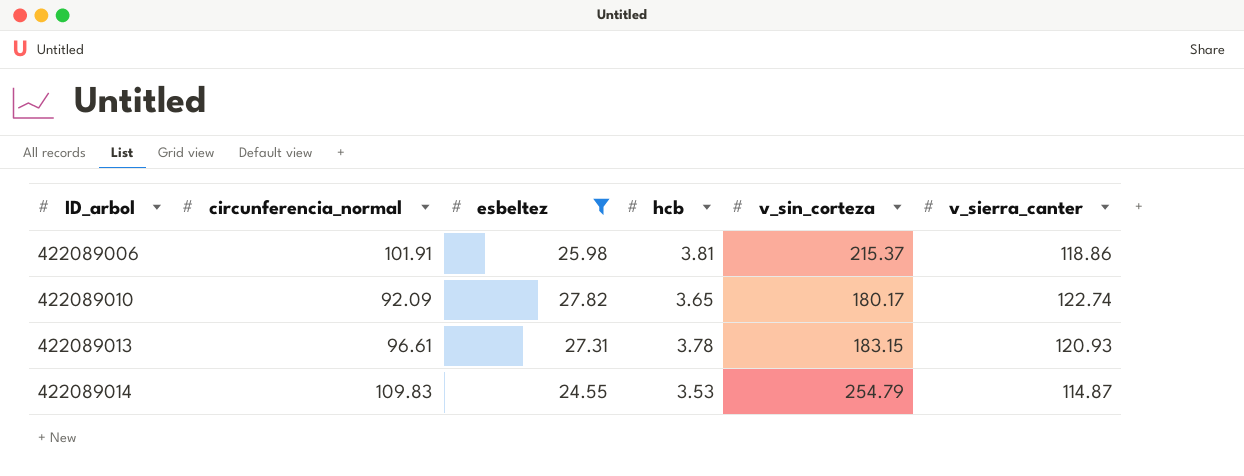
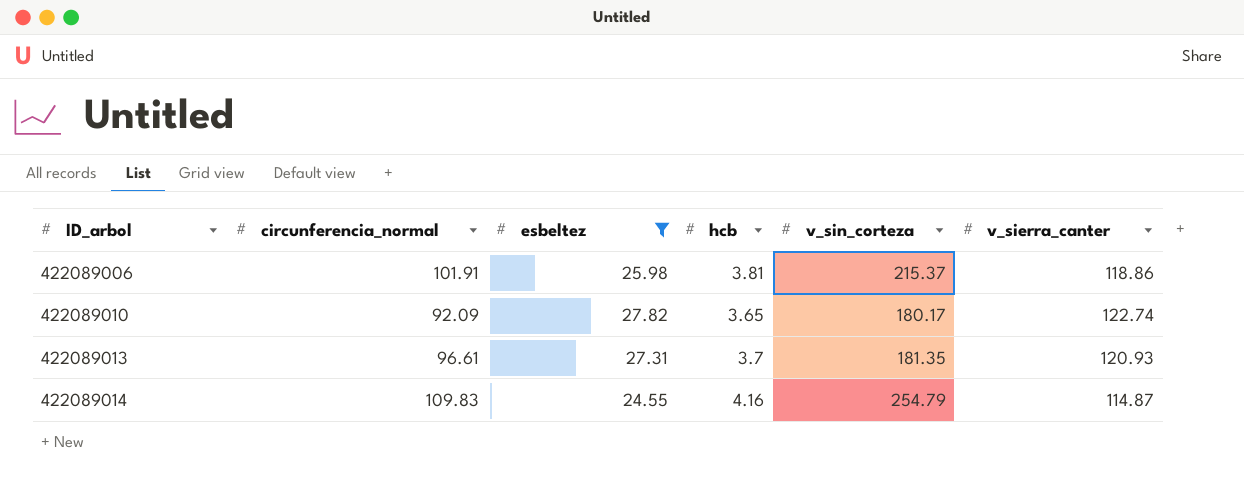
422089013 | hcb: 3.78 -> 3.7
422089013 | v_sin_corteza: 183.15 -> 181.35
422089014 | hcb: 3.53 -> 4.16

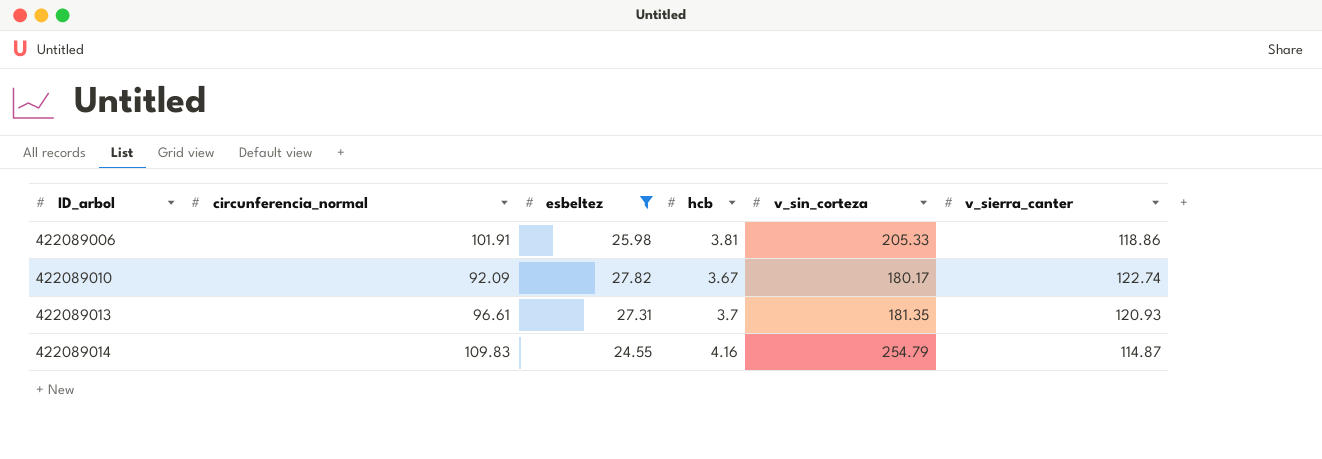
422089006 | v_sin_corteza: 215.37 -> 205.33
422089010 | hcb: 3.65 -> 3.67

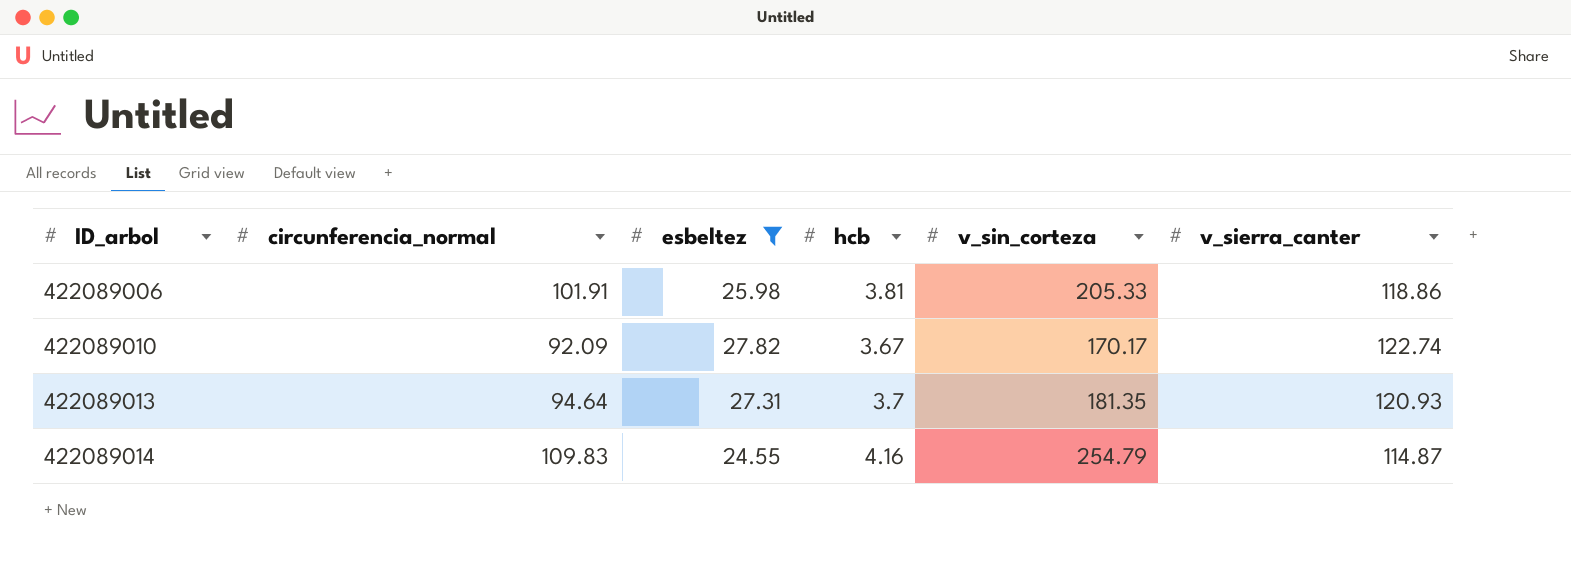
422089010 | v_sin_corteza: 180.17 -> 170.17
422089013 | circunferencia_normal: 96.61 -> 94.64

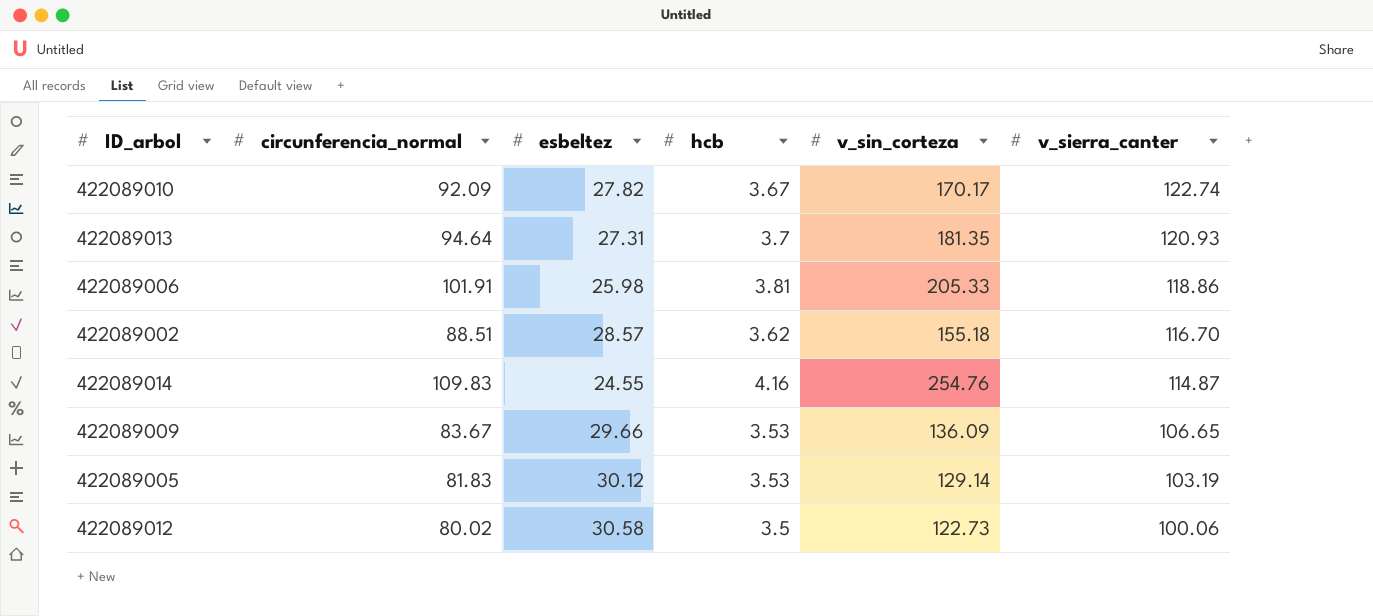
filter: esbeltez <= 27.82 -> none
row order: ID_arbol ascending -> v_sierra_canter descending
422089014 | v_sin_corteza: 254.79 -> 254.76

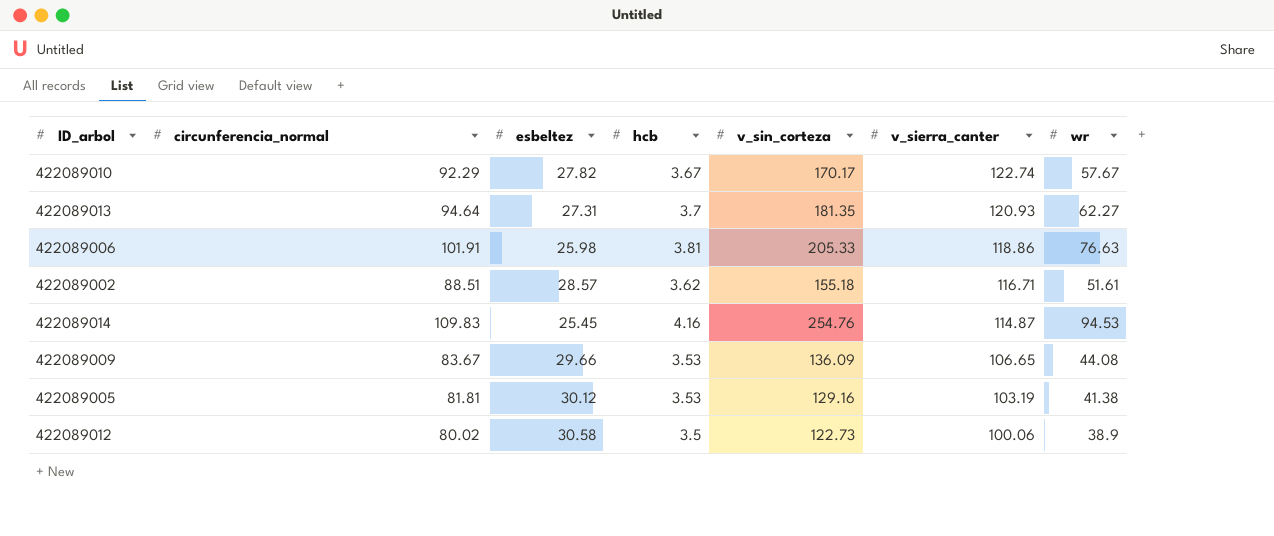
column wr | position: none -> 7
422089010 | circunferencia_normal: 92.09 -> 92.29
422089002 | v_sierra_canter: 116.70 -> 116.71
422089014 | esbeltez: 24.55 -> 25.45
422089005 | circunferencia_normal: 81.83 -> 81.81
422089005 | v_sin_corteza: 129.14 -> 129.16

